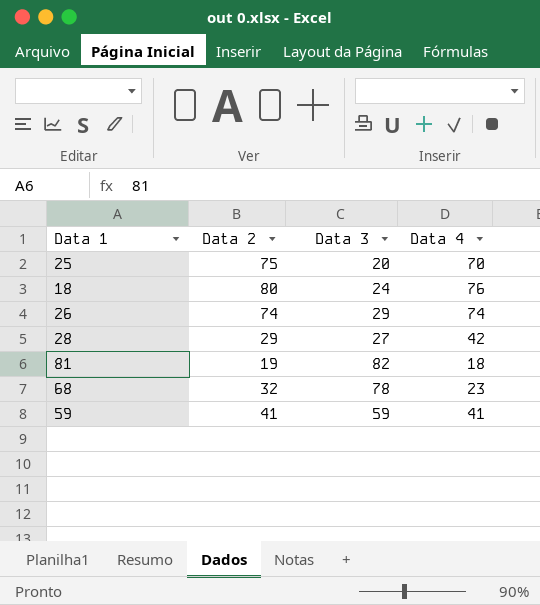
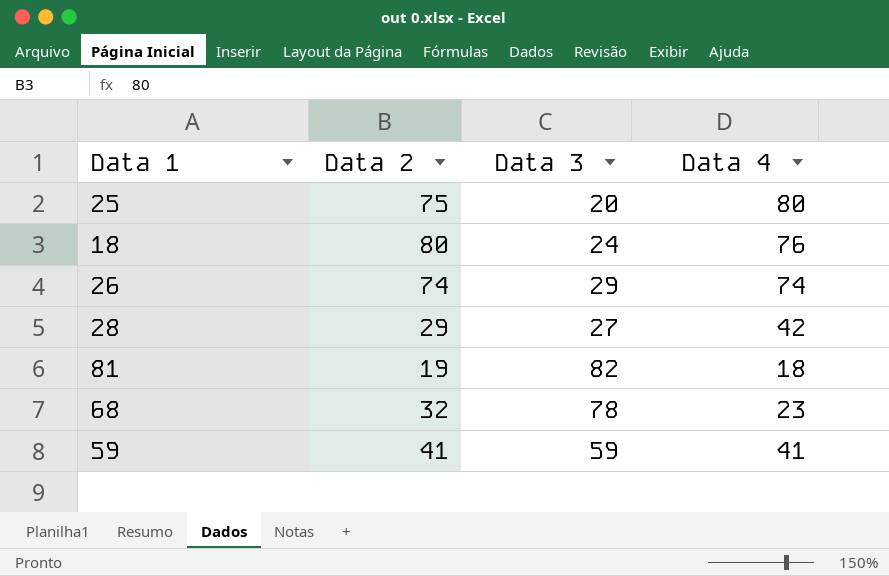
25 | Data 4: 70 -> 80

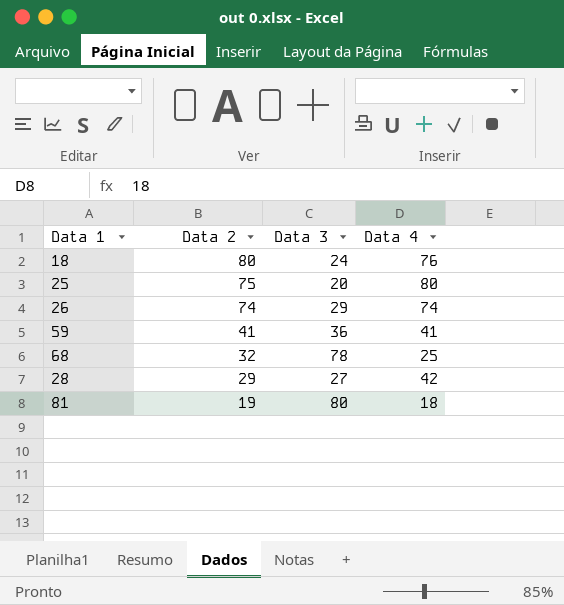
row order: none -> Data 2 descending
59 | Data 3: 59 -> 36
68 | Data 4: 23 -> 25
81 | Data 3: 82 -> 80

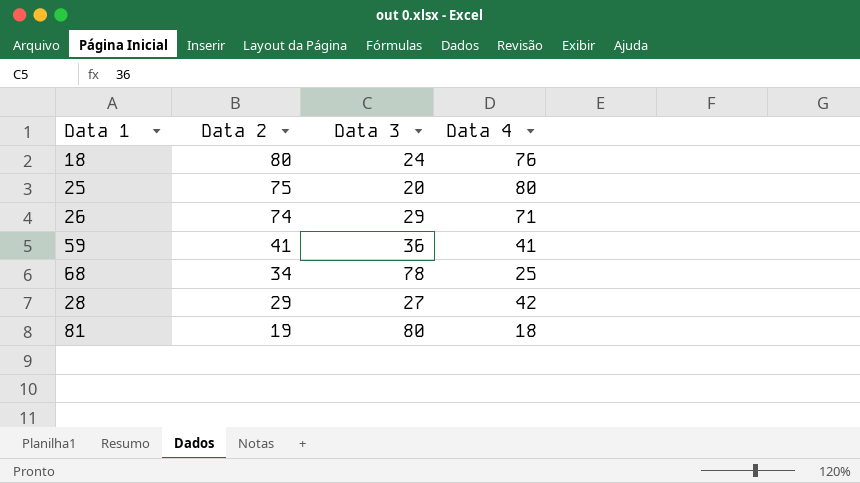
26 | Data 4: 74 -> 71
68 | Data 2: 32 -> 34

